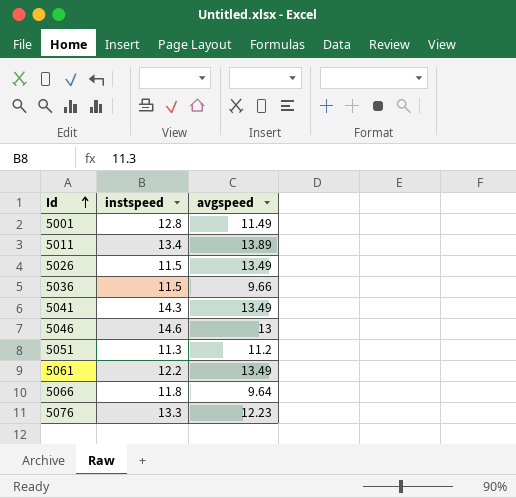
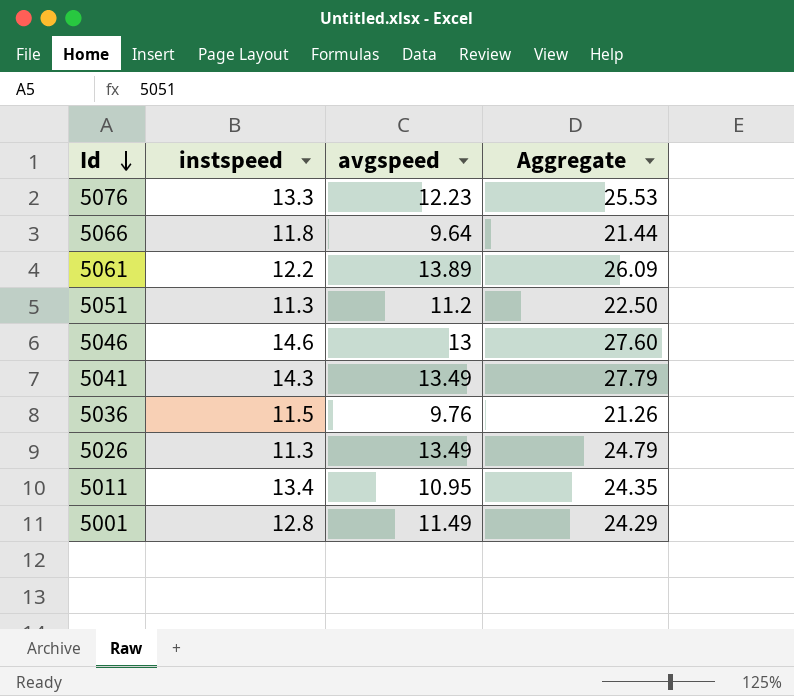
row order: Id ascending -> Id descending
column Aggregate | formula: none -> [instspeed] + [avgspeed]
5061 | avgspeed: 13.49 -> 13.89
5036 | avgspeed: 9.66 -> 9.76
5026 | instspeed: 11.5 -> 11.3
5011 | avgspeed: 13.89 -> 10.95

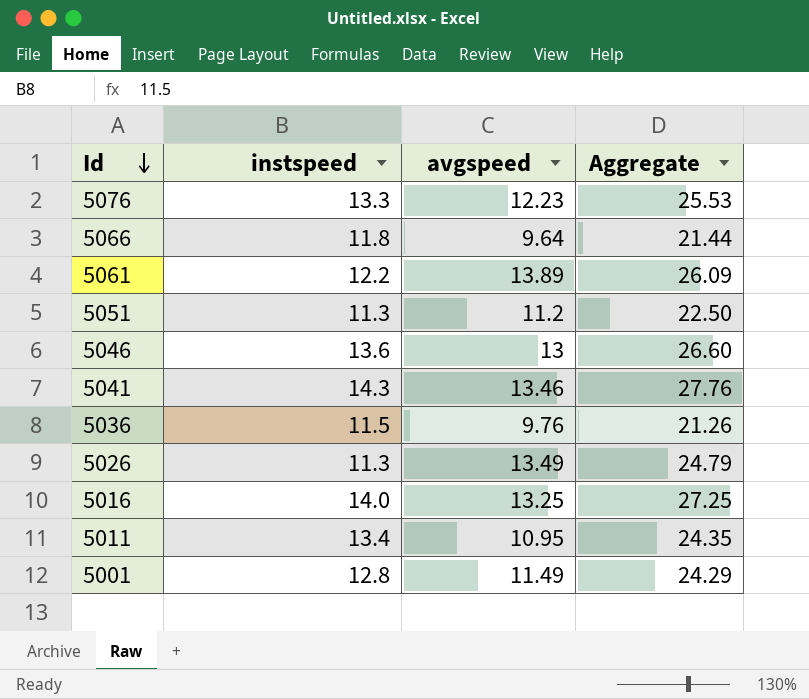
5046 | instspeed: 14.6 -> 13.6
5046 | Aggregate: 27.60 -> 26.60
5041 | avgspeed: 13.49 -> 13.46
5041 | Aggregate: 27.79 -> 27.76
row 5016: none -> 14.0 | 13.25 | 27.25

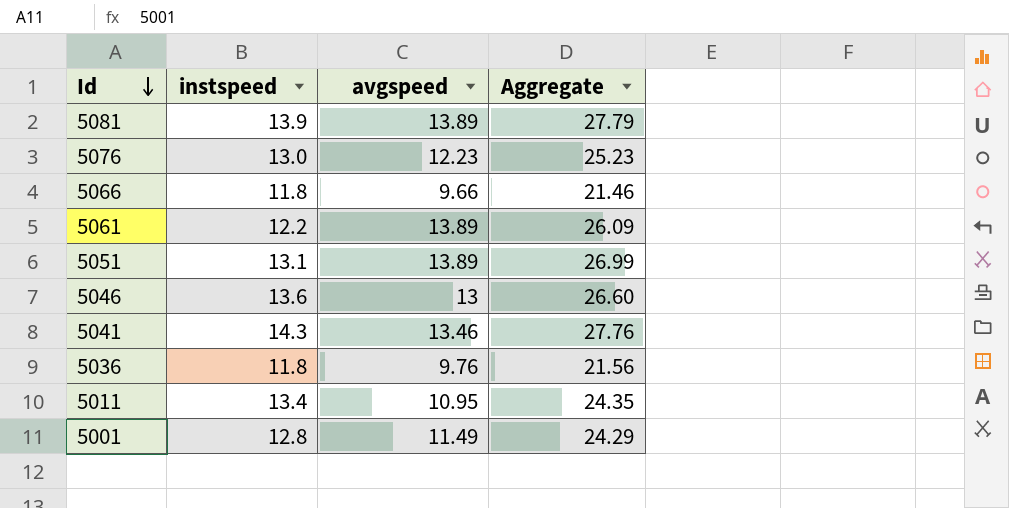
row 5026: 11.3 | 13.49 | 24.79 -> none
row 5016: 14.0 | 13.25 | 27.25 -> none
row 5081: none -> 13.9 | 13.89 | 27.79
5076 | instspeed: 13.3 -> 13.0
5076 | Aggregate: 25.53 -> 25.23
5066 | avgspeed: 9.64 -> 9.66
5066 | Aggregate: 21.44 -> 21.46
5051 | instspeed: 11.3 -> 13.1
5051 | avgspeed: 11.2 -> 13.89
5051 | Aggregate: 22.50 -> 26.99
5036 | instspeed: 11.5 -> 11.8
5036 | Aggregate: 21.26 -> 21.56

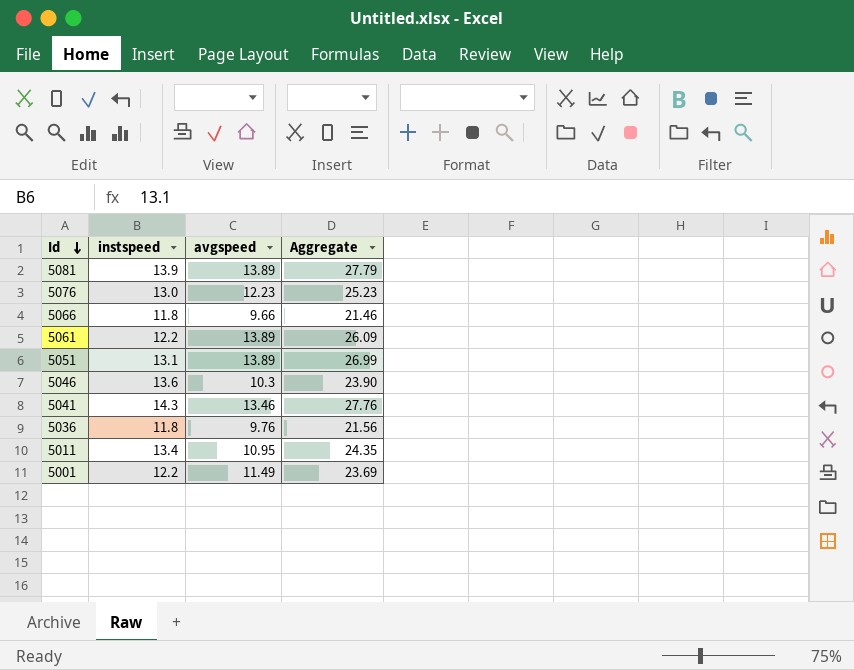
5046 | avgspeed: 13 -> 10.3
5046 | Aggregate: 26.60 -> 23.90
5001 | instspeed: 12.8 -> 12.2
5001 | Aggregate: 24.29 -> 23.69

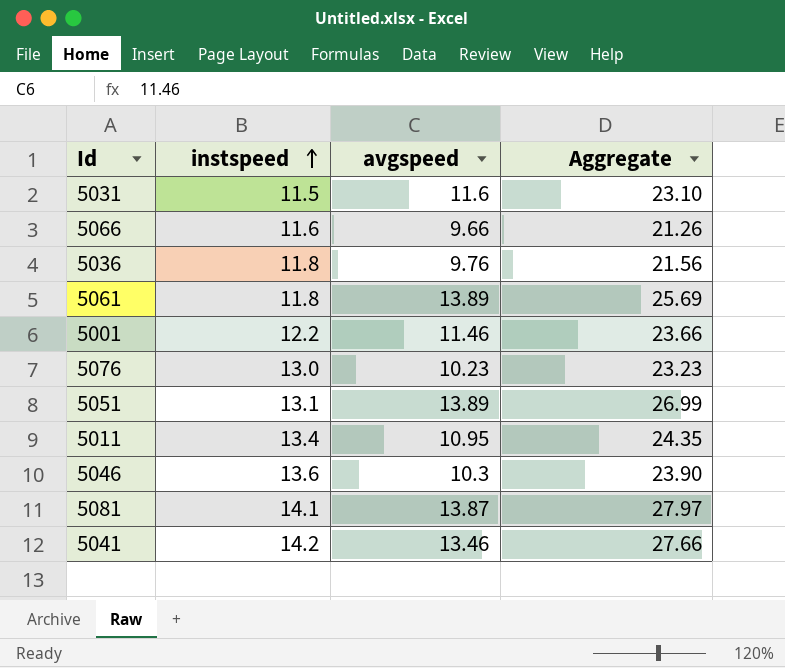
row order: Id descending -> instspeed ascending
row 5031: none -> 11.5 | 11.6 | 23.10
5066 | instspeed: 11.8 -> 11.6
5066 | Aggregate: 21.46 -> 21.26
5061 | instspeed: 12.2 -> 11.8
5061 | Aggregate: 26.09 -> 25.69
5001 | avgspeed: 11.49 -> 11.46
5001 | Aggregate: 23.69 -> 23.66
5076 | avgspeed: 12.23 -> 10.23
5076 | Aggregate: 25.23 -> 23.23
5081 | instspeed: 13.9 -> 14.1
5081 | avgspeed: 13.89 -> 13.87
5081 | Aggregate: 27.79 -> 27.97
5041 | instspeed: 14.3 -> 14.2
5041 | Aggregate: 27.76 -> 27.66

